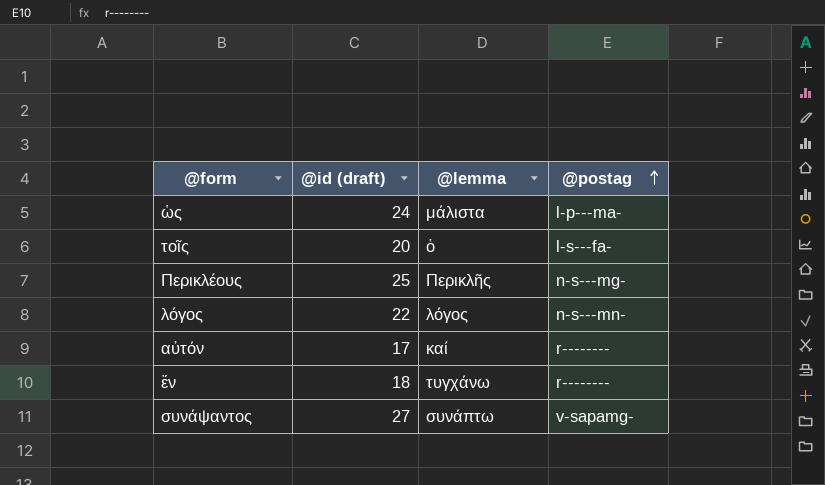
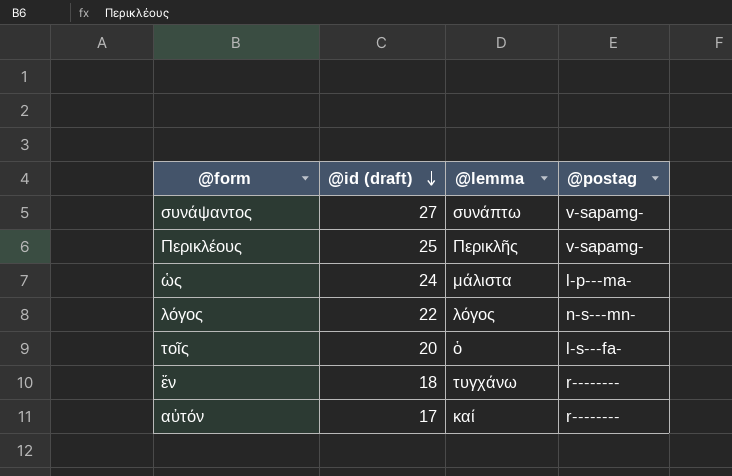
row order: @postag ascending -> @id (draft) descending
Περικλέους | @postag: n-s---mg- -> v-sapamg-

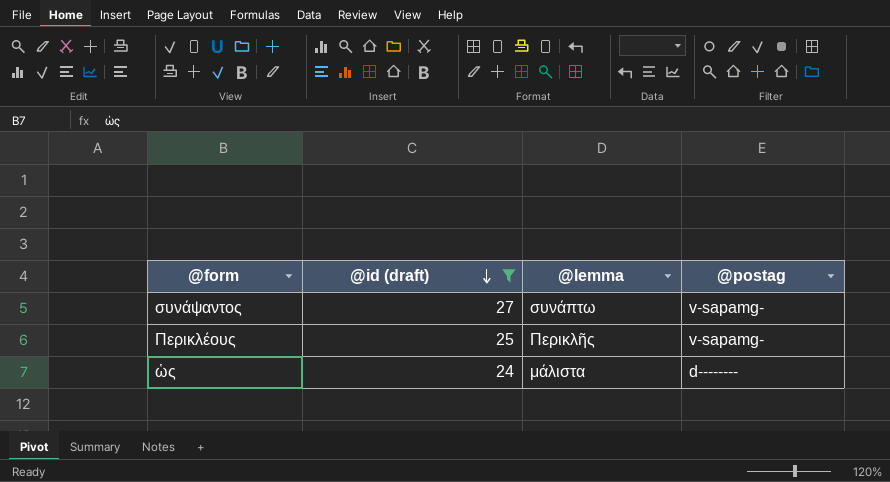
filter: none -> @id (draft) >= 24
ὡς | @postag: l-p---ma- -> d--------

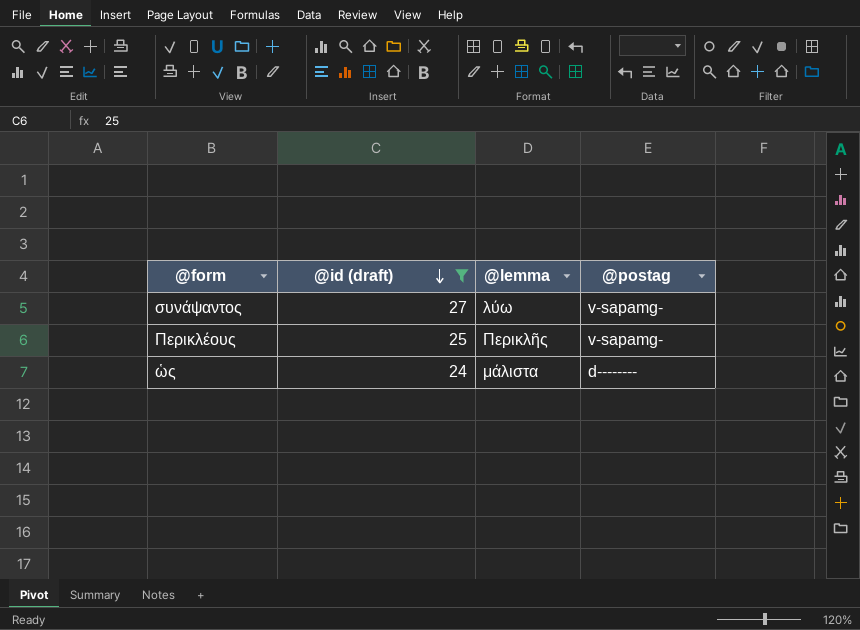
συνάψαντος | @lemma: συνάπτω -> λύω

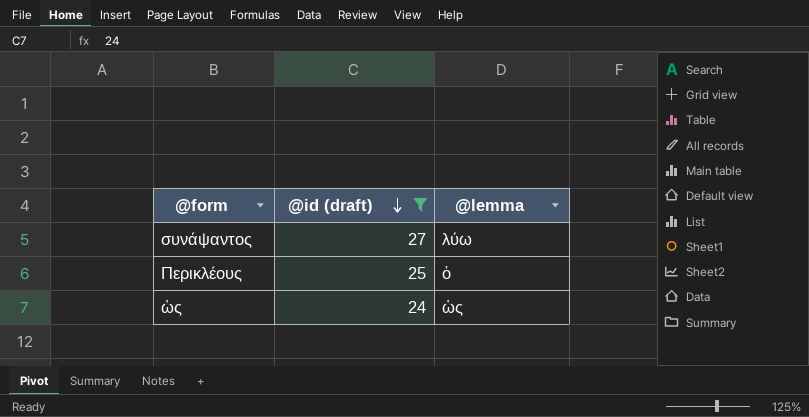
column @postag | position: 4 -> none
Περικλέους | @lemma: Περικλῆς -> ὁ
ὡς | @lemma: μάλιστα -> ὡς

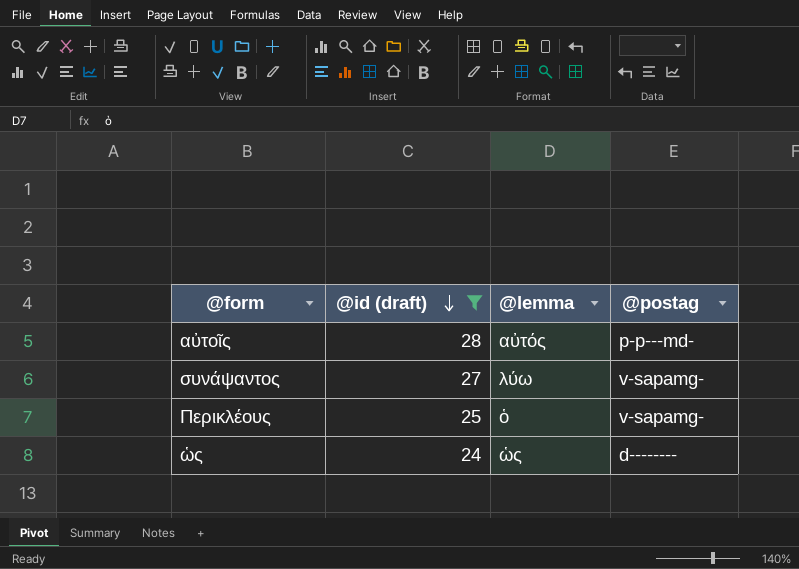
column @postag | position: none -> 4
row αὐτοῖς: none -> 28 | αὐτός | p-p---md-

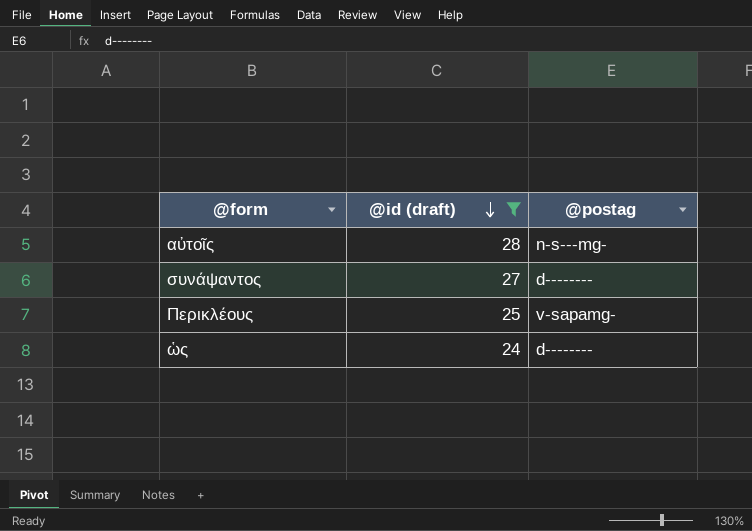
column @lemma | position: 3 -> none
αὐτοῖς | @postag: p-p---md- -> n-s---mg-
συνάψαντος | @postag: v-sapamg- -> d--------

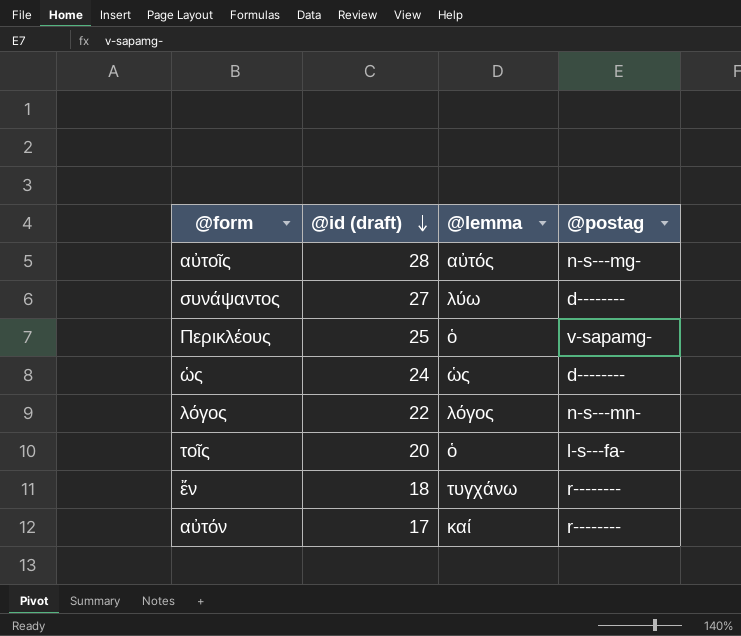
filter: @id (draft) >= 24 -> none
column @lemma | position: none -> 3

